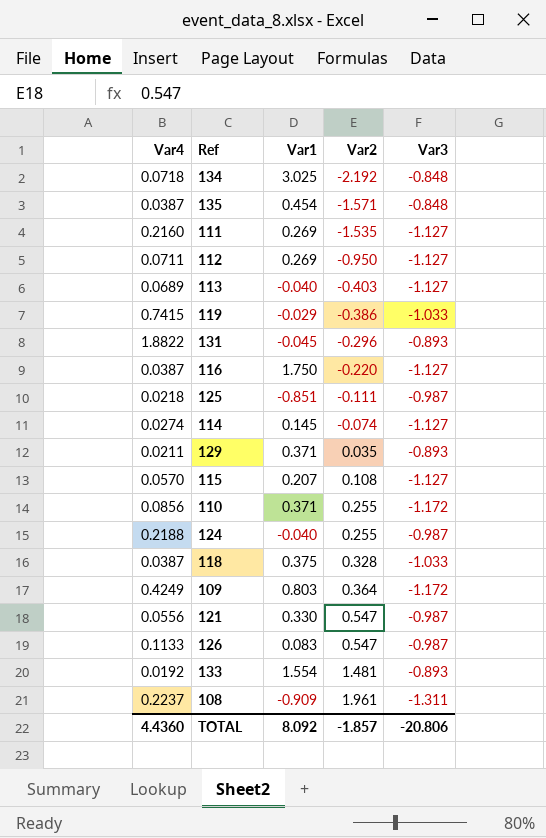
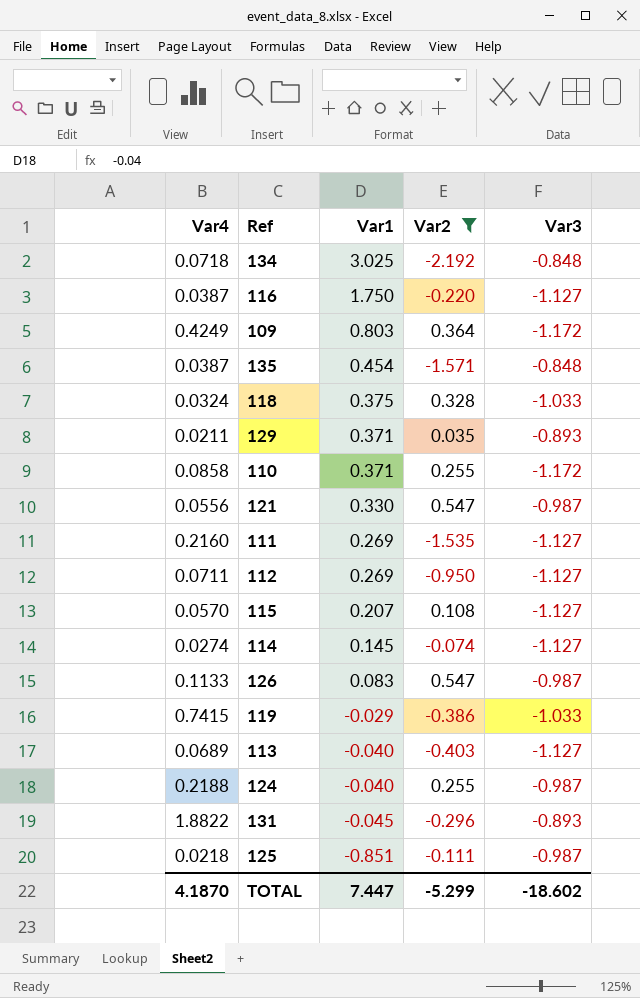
filter: none -> Var2 <= 0.547
row order: Var2 ascending -> Var1 descending
118 | Var4: 0.0387 -> 0.0324
110 | Var4: 0.0856 -> 0.0858
TOTAL | Var4: 4.4360 -> 4.1870
TOTAL | Var1: 8.092 -> 7.447
TOTAL | Var2: -1.857 -> -5.299
TOTAL | Var3: -20.806 -> -18.602

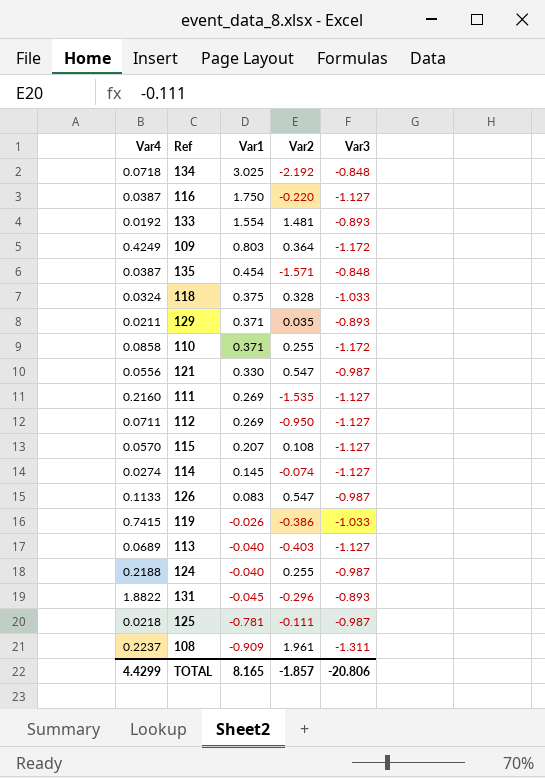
filter: Var2 <= 0.547 -> none
119 | Var1: -0.029 -> -0.026
125 | Var1: -0.851 -> -0.781
TOTAL | Var4: 4.1870 -> 4.4299
TOTAL | Var1: 7.447 -> 8.165
TOTAL | Var2: -5.299 -> -1.857
TOTAL | Var3: -18.602 -> -20.806

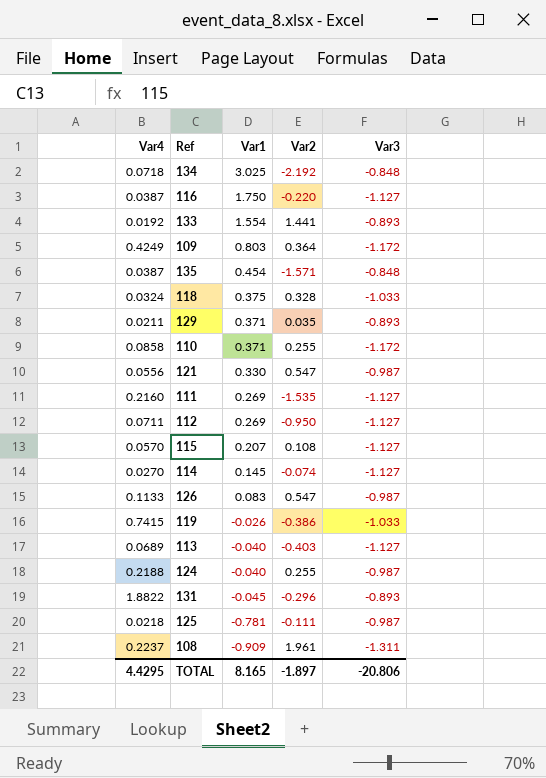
133 | Var2: 1.481 -> 1.441
114 | Var4: 0.0274 -> 0.0270
TOTAL | Var4: 4.4299 -> 4.4295
TOTAL | Var2: -1.857 -> -1.897

